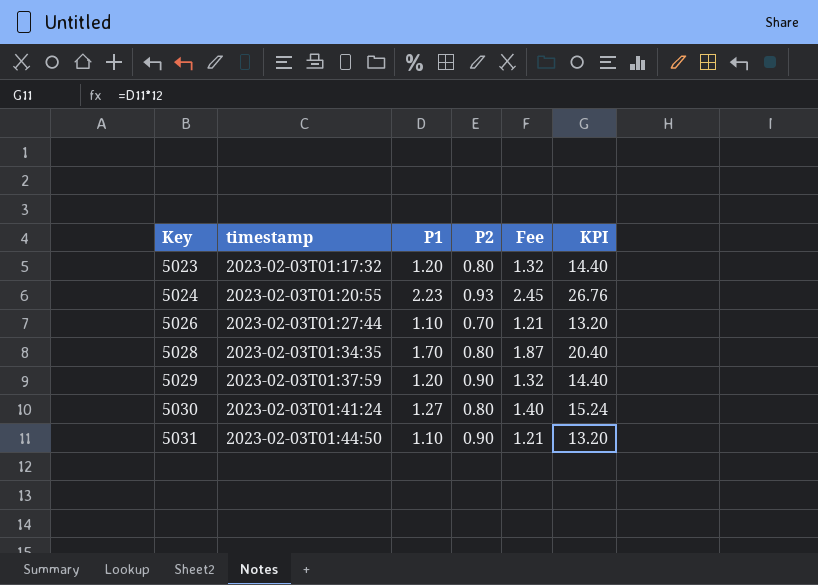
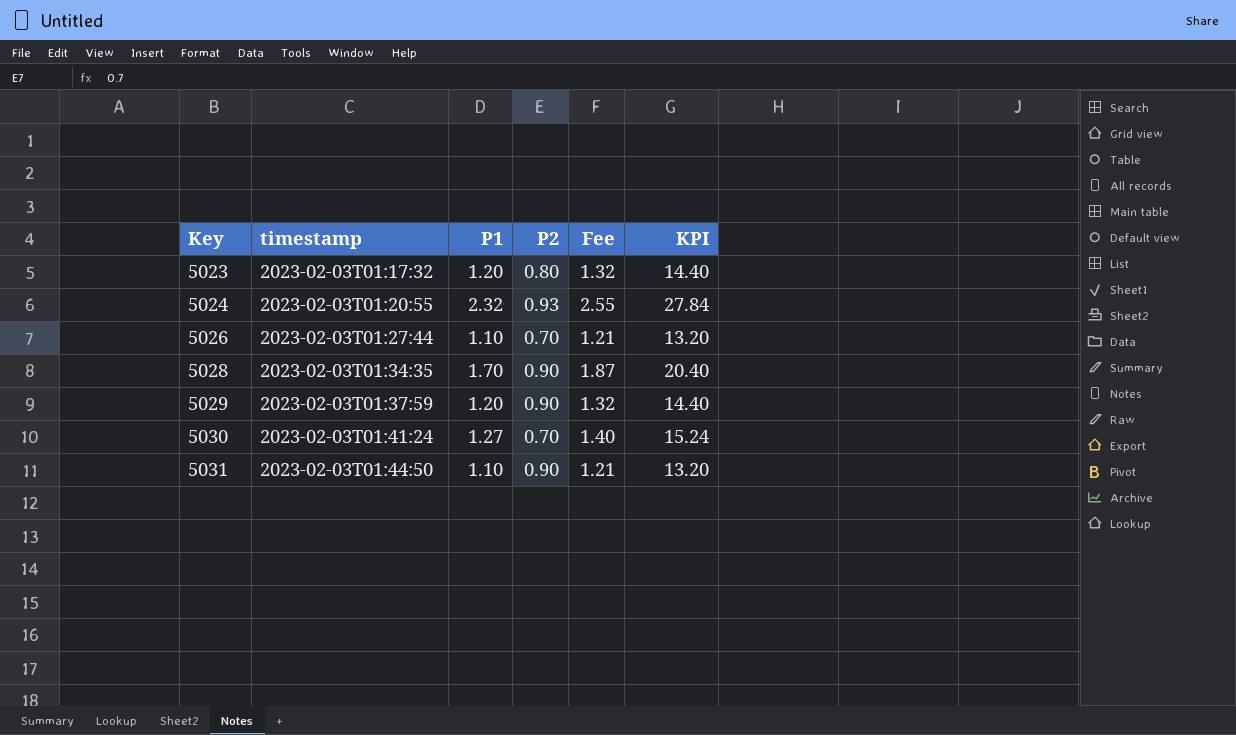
5024 | P1: 2.23 -> 2.32
5024 | Fee: 2.45 -> 2.55
5024 | KPI: 26.76 -> 27.84
5028 | P2: 0.80 -> 0.90
5030 | P2: 0.80 -> 0.70

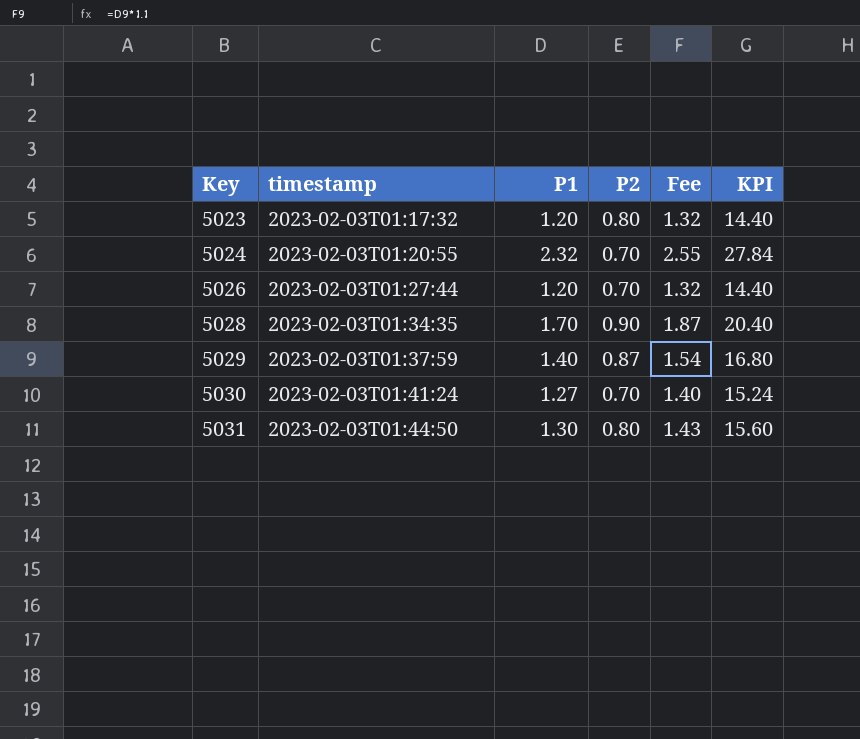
5024 | P2: 0.93 -> 0.70
5026 | P1: 1.10 -> 1.20
5026 | Fee: 1.21 -> 1.32
5026 | KPI: 13.20 -> 14.40
5029 | P1: 1.20 -> 1.40
5029 | P2: 0.90 -> 0.87
5029 | Fee: 1.32 -> 1.54
5029 | KPI: 14.40 -> 16.80
5031 | P1: 1.10 -> 1.30
5031 | P2: 0.90 -> 0.80
5031 | Fee: 1.21 -> 1.43
5031 | KPI: 13.20 -> 15.60

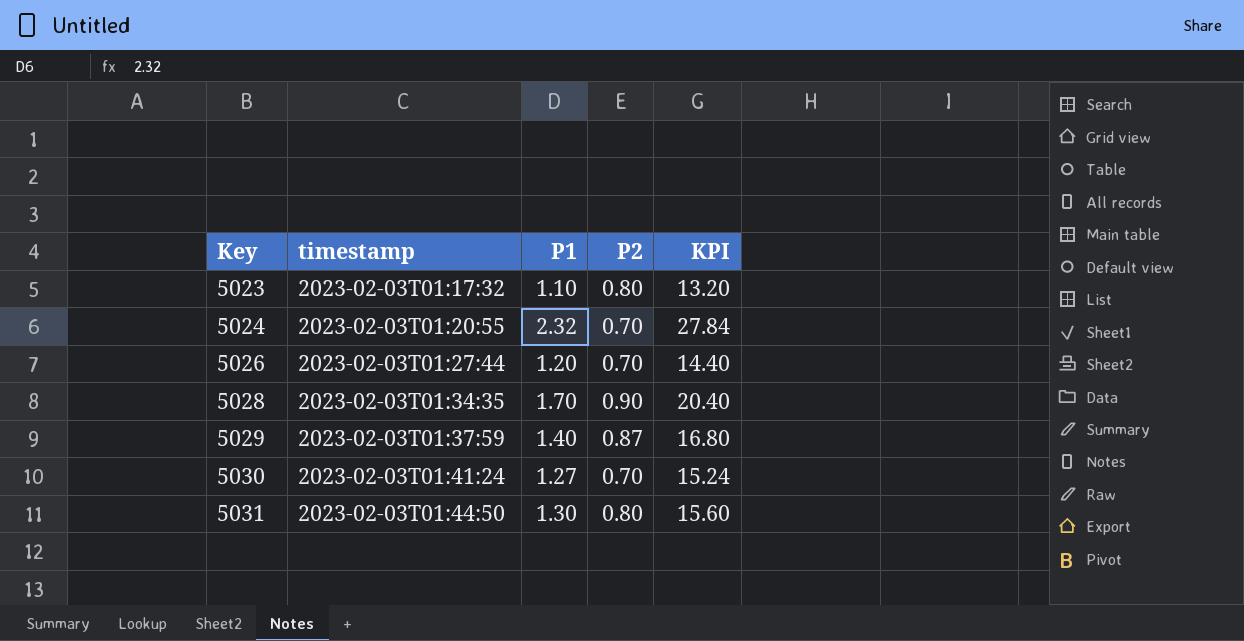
column Fee | formula: [P1] * 1.1 -> none
5023 | P1: 1.20 -> 1.10
5023 | KPI: 14.40 -> 13.20

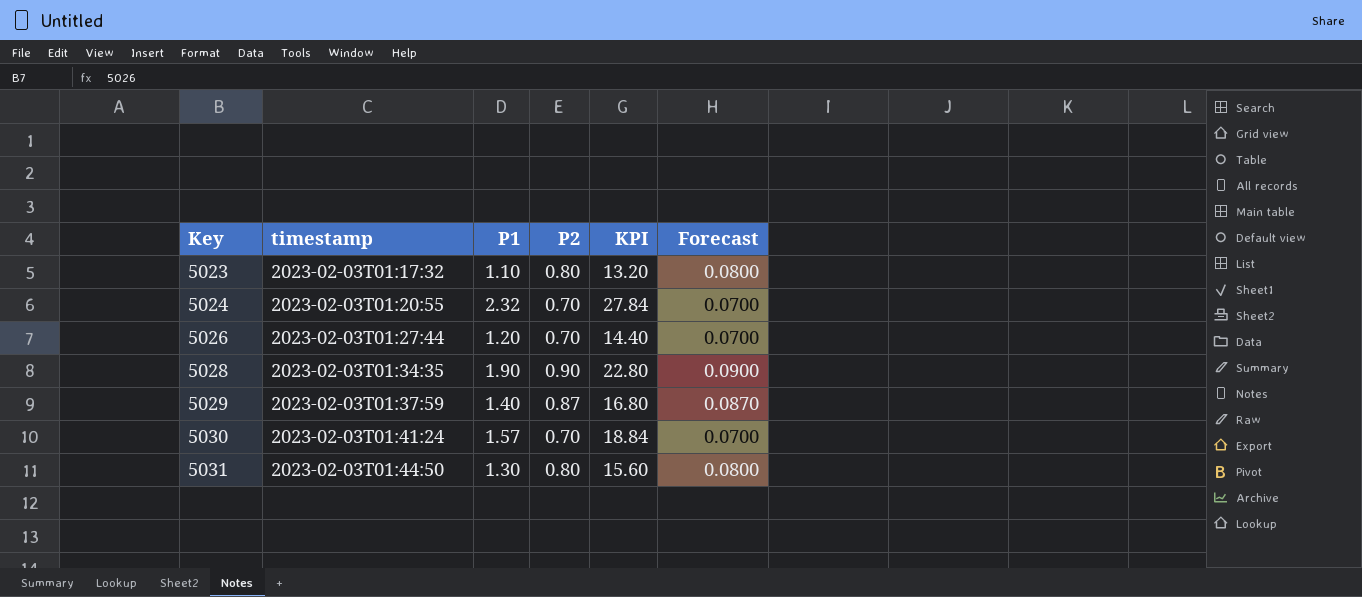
column Forecast | formula: none -> [P2] * 0.1
5028 | P1: 1.70 -> 1.90
5028 | KPI: 20.40 -> 22.80
5030 | P1: 1.27 -> 1.57
5030 | KPI: 15.24 -> 18.84

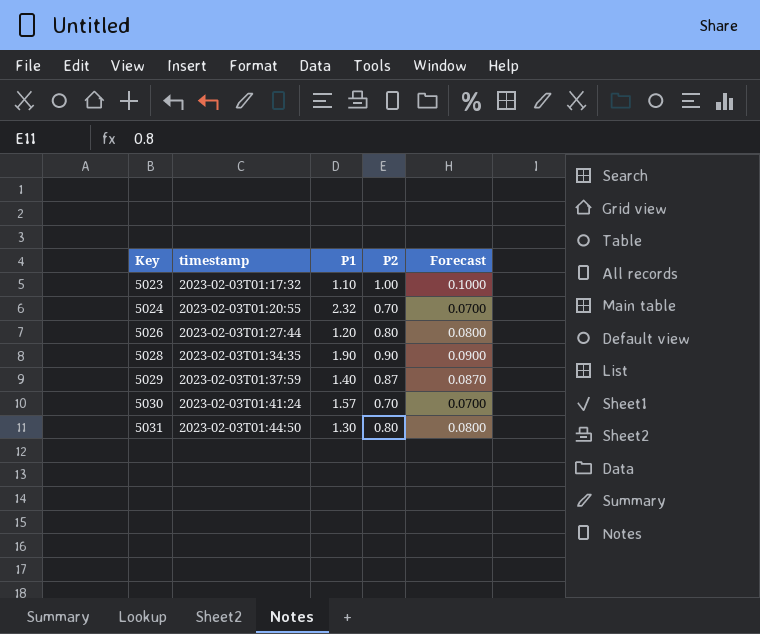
column KPI | formula: [P1] * 12 -> none
5023 | P2: 0.80 -> 1.00
5023 | Forecast: 0.0800 -> 0.1000
5026 | P2: 0.70 -> 0.80
5026 | Forecast: 0.0700 -> 0.0800

